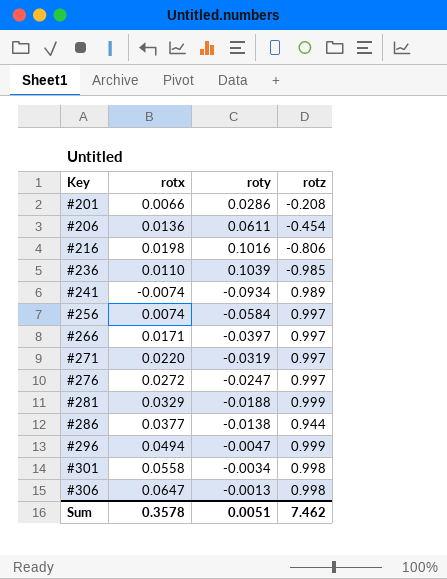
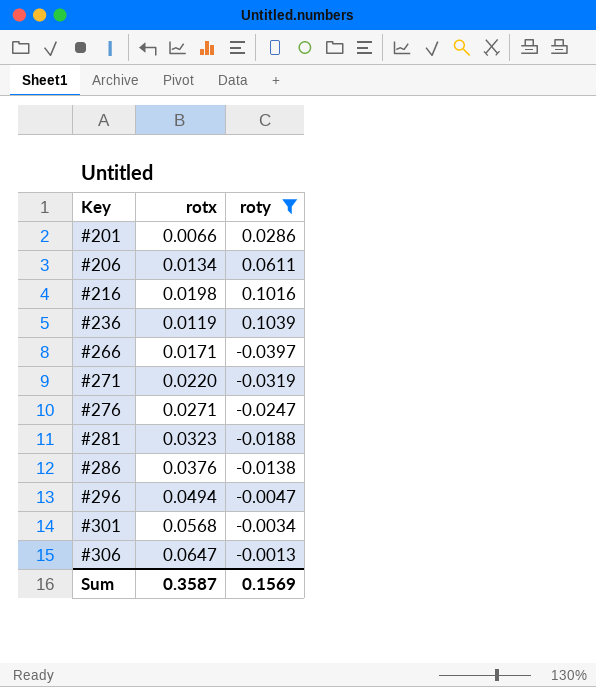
filter: none -> roty >= -0.0397
column rotz | position: 4 -> none
#206 | rotx: 0.0136 -> 0.0134
#236 | rotx: 0.0110 -> 0.0119
#276 | rotx: 0.0272 -> 0.0271
#281 | rotx: 0.0329 -> 0.0323
#286 | rotx: 0.0377 -> 0.0376
#301 | rotx: 0.0558 -> 0.0568
Sum | rotx: 0.3578 -> 0.3587
Sum | roty: 0.0051 -> 0.1569

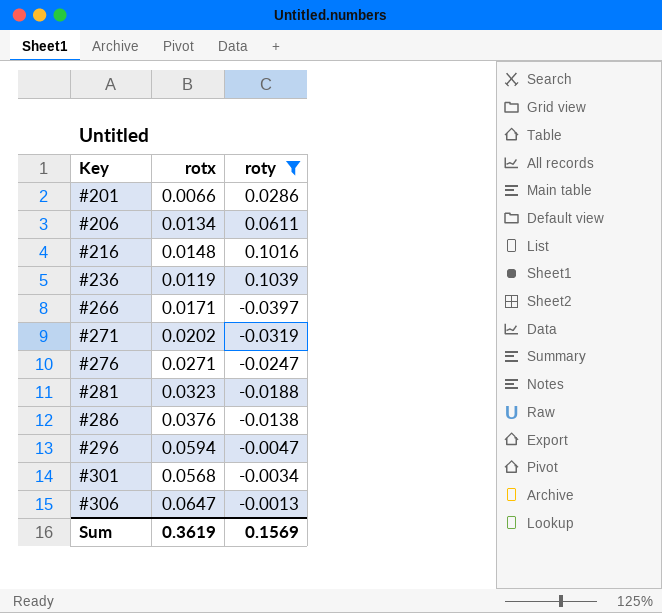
#216 | rotx: 0.0198 -> 0.0148
#271 | rotx: 0.0220 -> 0.0202
#296 | rotx: 0.0494 -> 0.0594
Sum | rotx: 0.3587 -> 0.3619

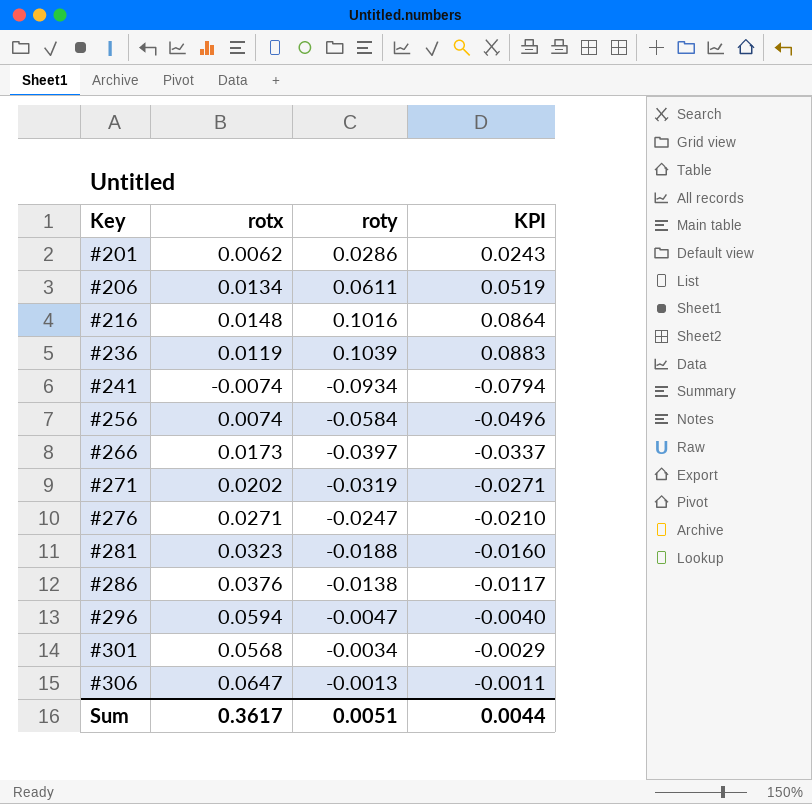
filter: roty >= -0.0397 -> none
column KPI | formula: none -> [roty] * 0.85
#201 | rotx: 0.0066 -> 0.0062
#266 | rotx: 0.0171 -> 0.0173
Sum | rotx: 0.3619 -> 0.3617
Sum | roty: 0.1569 -> 0.0051

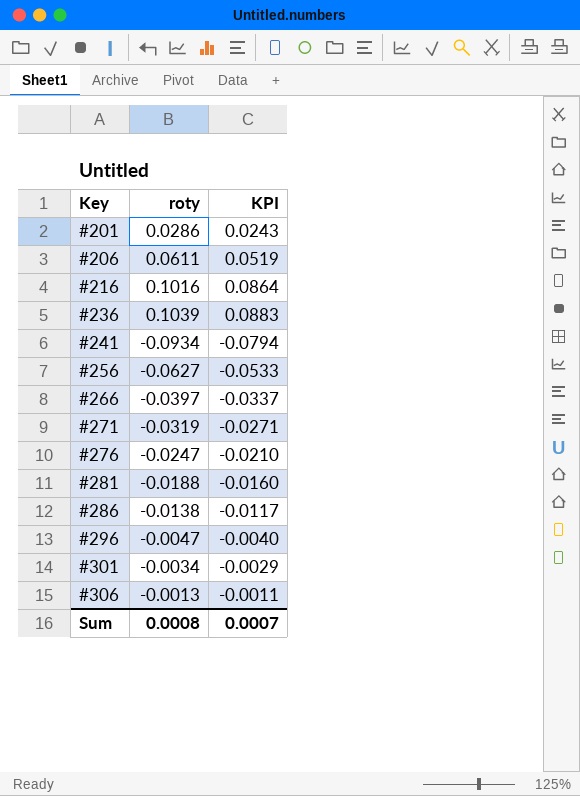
column rotx | position: 2 -> none
#256 | roty: -0.0584 -> -0.0627
#256 | KPI: -0.0496 -> -0.0533
Sum | roty: 0.0051 -> 0.0008
Sum | KPI: 0.0044 -> 0.0007

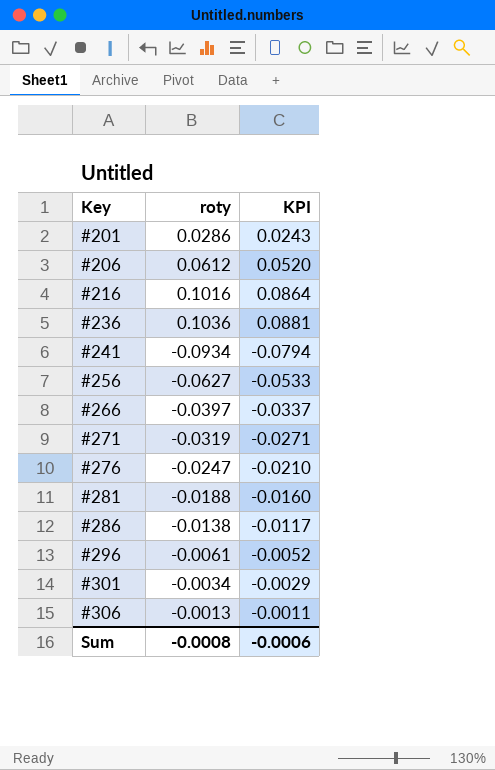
#206 | roty: 0.0611 -> 0.0612
#206 | KPI: 0.0519 -> 0.0520
#236 | roty: 0.1039 -> 0.1036
#236 | KPI: 0.0883 -> 0.0881
#296 | roty: -0.0047 -> -0.0061
#296 | KPI: -0.0040 -> -0.0052
Sum | roty: 0.0008 -> -0.0008
Sum | KPI: 0.0007 -> -0.0006

